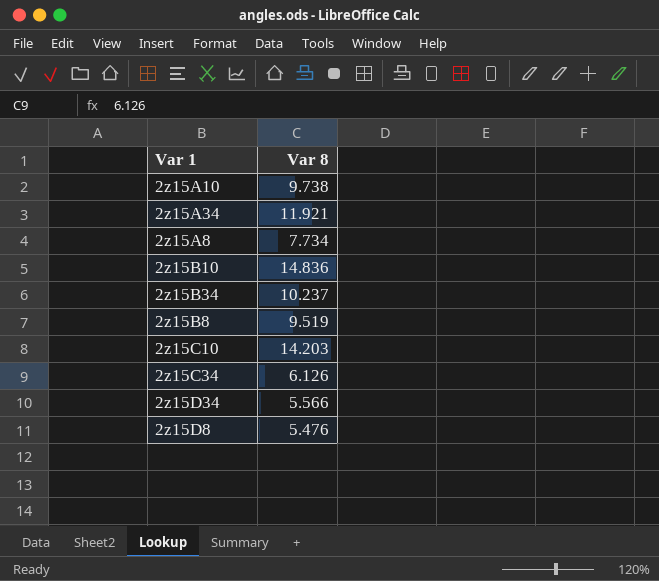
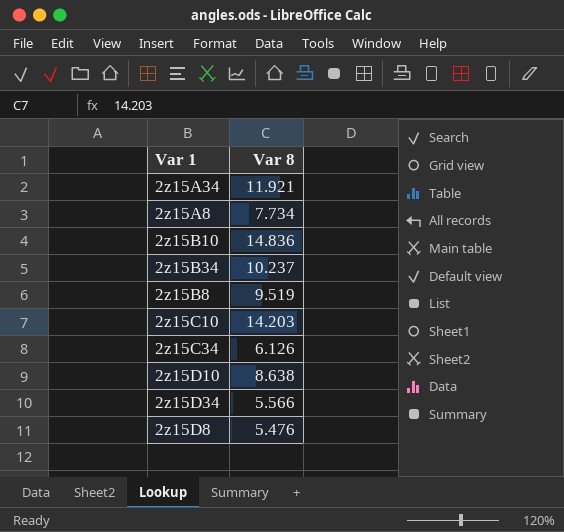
row 2z15A10: 9.738 -> none
row 2z15D10: none -> 8.638

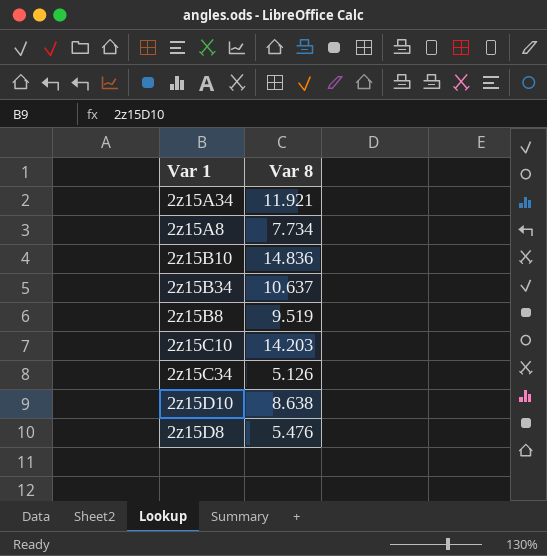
row 2z15D34: 5.566 -> none
2z15B34 | Var 8: 10.237 -> 10.637
2z15C34 | Var 8: 6.126 -> 5.126

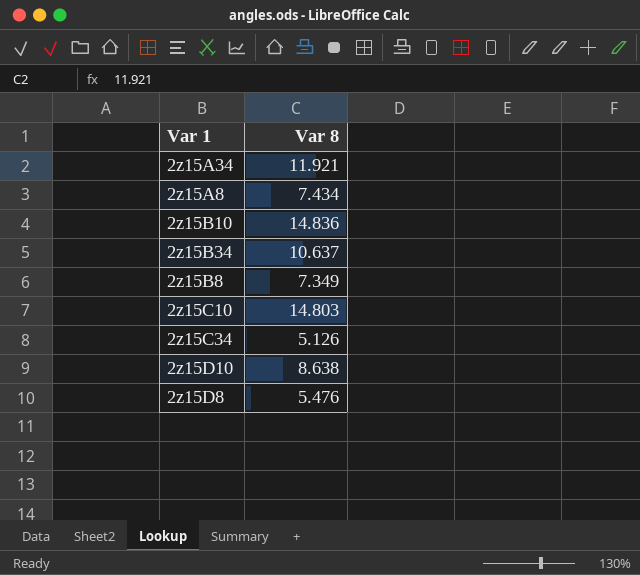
2z15A8 | Var 8: 7.734 -> 7.434
2z15B8 | Var 8: 9.519 -> 7.349
2z15C10 | Var 8: 14.203 -> 14.803

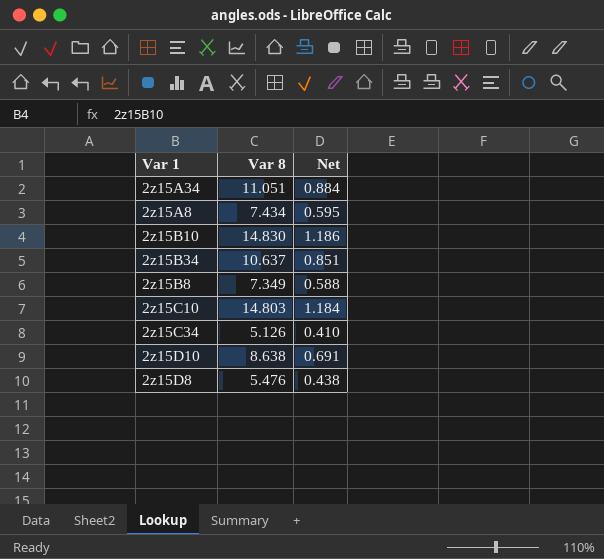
column Net | formula: none -> [Var 8] * 0.08
2z15A34 | Var 8: 11.921 -> 11.051
2z15B10 | Var 8: 14.836 -> 14.830

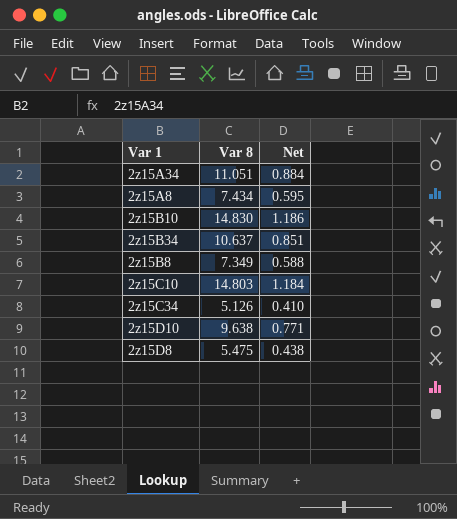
2z15D10 | Var 8: 8.638 -> 9.638
2z15D10 | Net: 0.691 -> 0.771
2z15D8 | Var 8: 5.476 -> 5.475

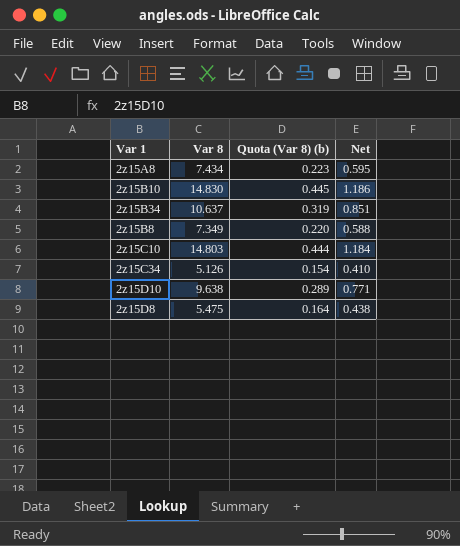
column Quota (Var 8) (b) | formula: none -> [Var 8] * 0.03
row 2z15A34: 11.051 | 0.884 -> none

